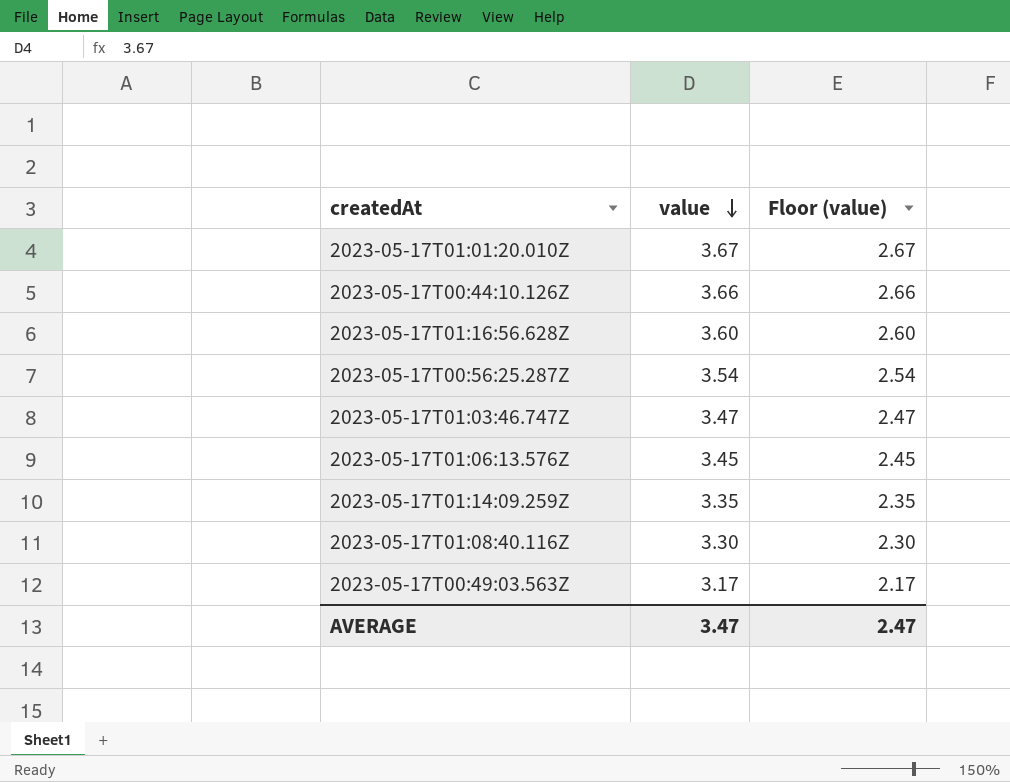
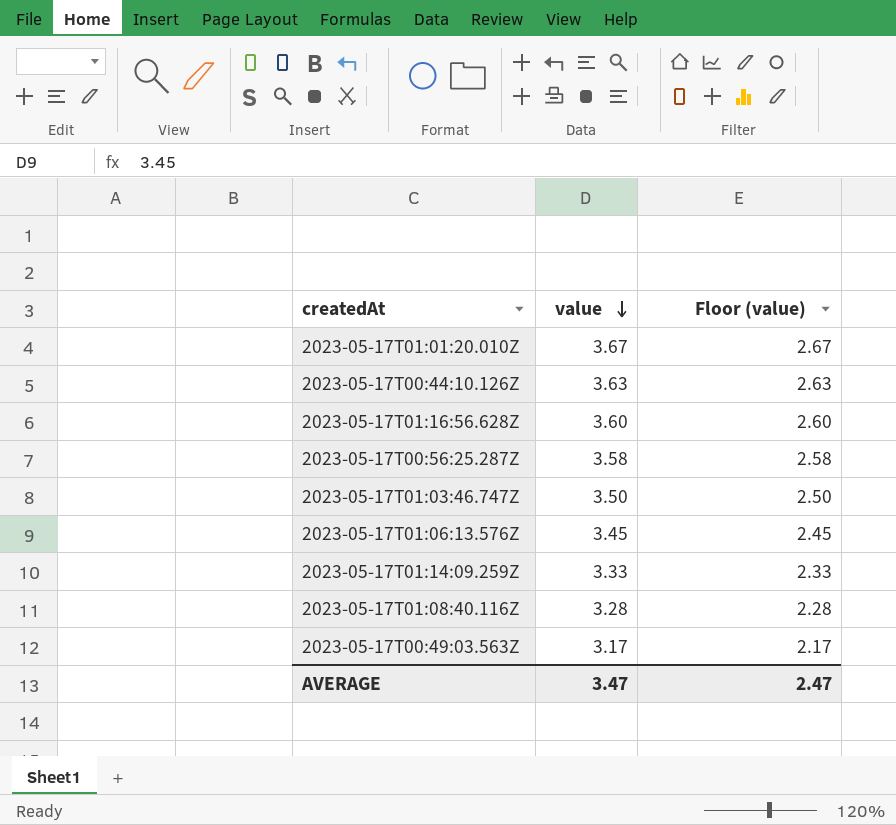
2023-05-17T00:44:10.126Z | value: 3.66 -> 3.63
2023-05-17T00:44:10.126Z | Floor (value): 2.66 -> 2.63
2023-05-17T00:56:25.287Z | value: 3.54 -> 3.58
2023-05-17T00:56:25.287Z | Floor (value): 2.54 -> 2.58
2023-05-17T01:03:46.747Z | value: 3.47 -> 3.50
2023-05-17T01:03:46.747Z | Floor (value): 2.47 -> 2.50
2023-05-17T01:14:09.259Z | value: 3.35 -> 3.33
2023-05-17T01:14:09.259Z | Floor (value): 2.35 -> 2.33
2023-05-17T01:08:40.116Z | value: 3.30 -> 3.28
2023-05-17T01:08:40.116Z | Floor (value): 2.30 -> 2.28

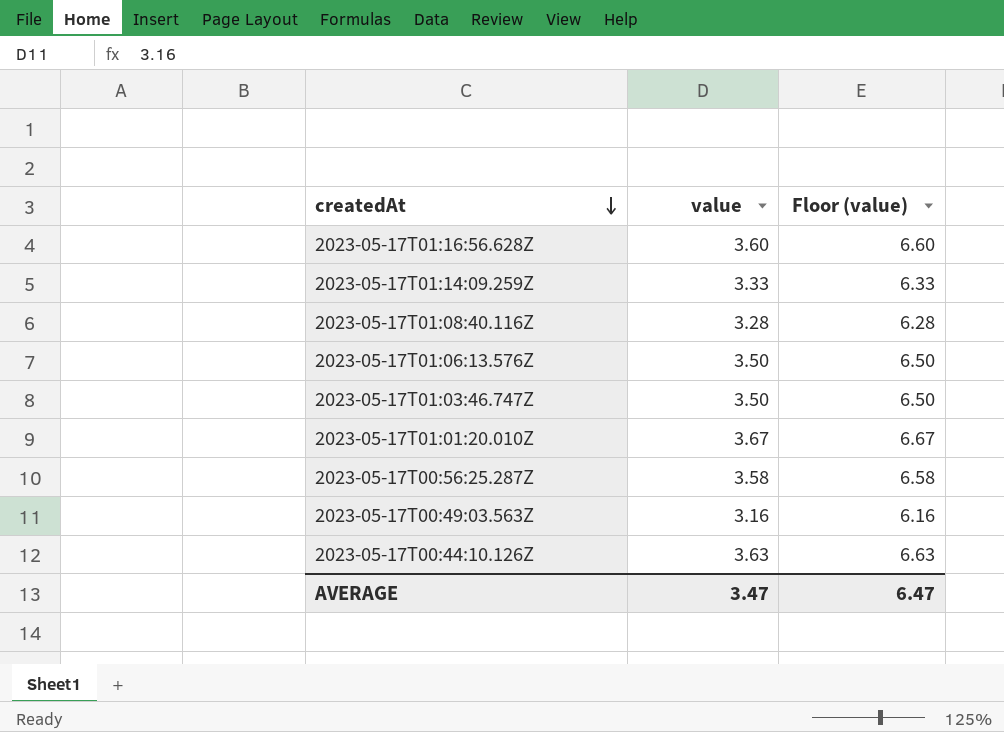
row order: value descending -> createdAt descending
column Floor (value) | formula: [value] - 1 -> [value] + 3
2023-05-17T01:06:13.576Z | value: 3.45 -> 3.50
2023-05-17T00:49:03.563Z | value: 3.17 -> 3.16
AVERAGE | Floor (value): 2.47 -> 6.47

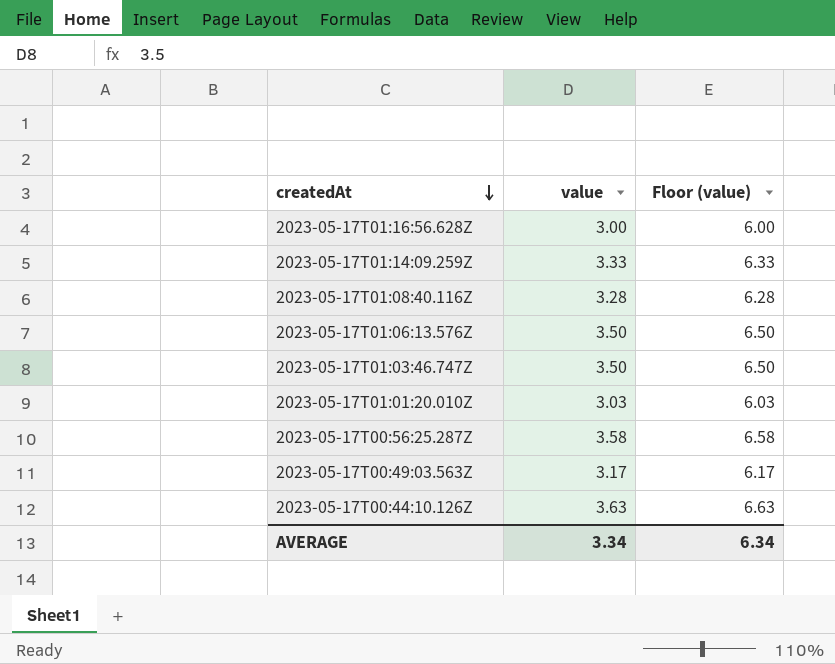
2023-05-17T01:16:56.628Z | value: 3.60 -> 3.00
2023-05-17T01:16:56.628Z | Floor (value): 6.60 -> 6.00
2023-05-17T01:01:20.010Z | value: 3.67 -> 3.03
2023-05-17T01:01:20.010Z | Floor (value): 6.67 -> 6.03
2023-05-17T00:49:03.563Z | value: 3.16 -> 3.17
2023-05-17T00:49:03.563Z | Floor (value): 6.16 -> 6.17
AVERAGE | value: 3.47 -> 3.34
AVERAGE | Floor (value): 6.47 -> 6.34

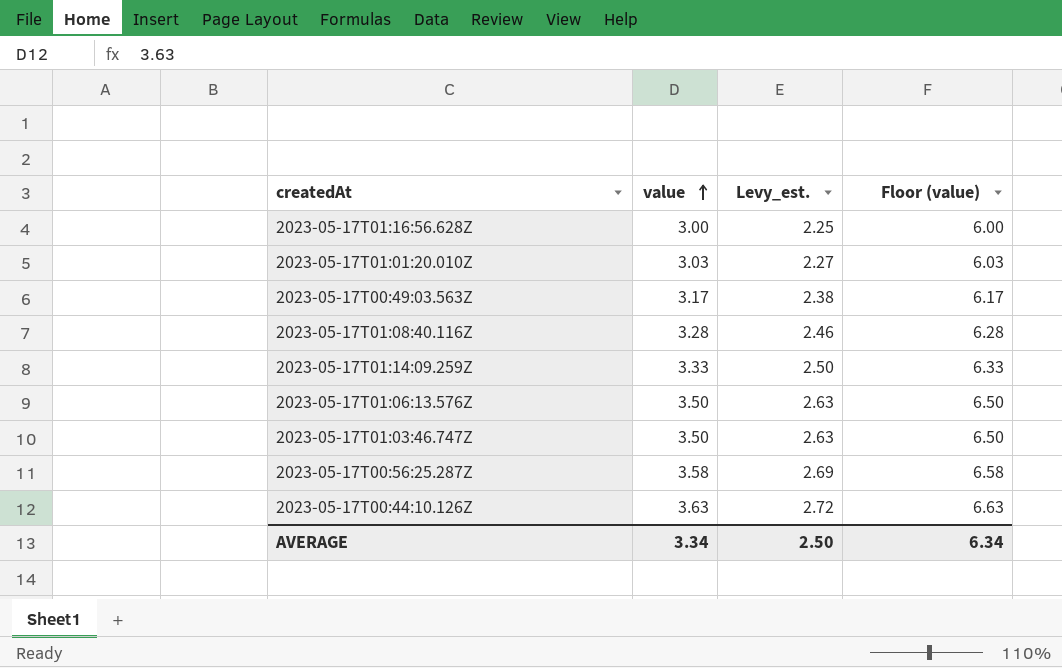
row order: createdAt descending -> value ascending
column Levy_est. | formula: none -> [value] * 0.75

